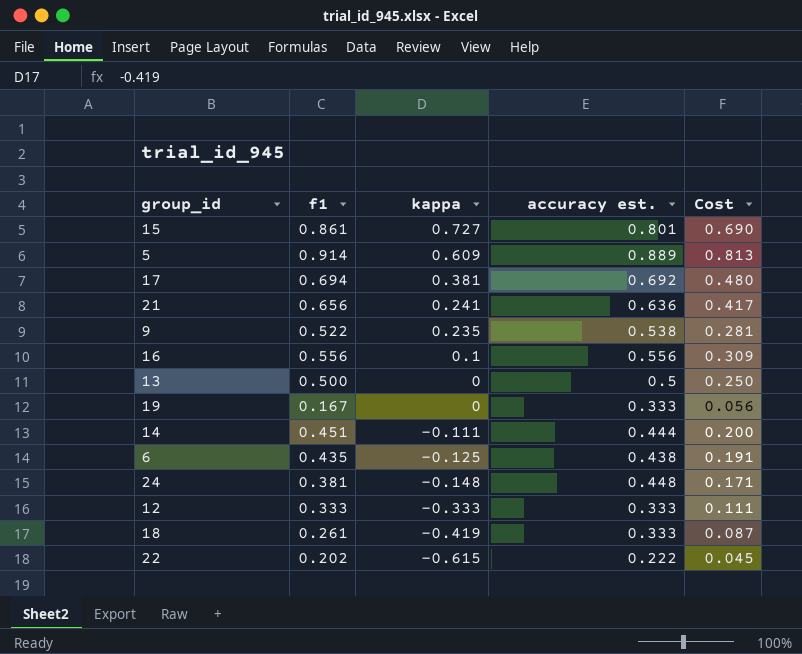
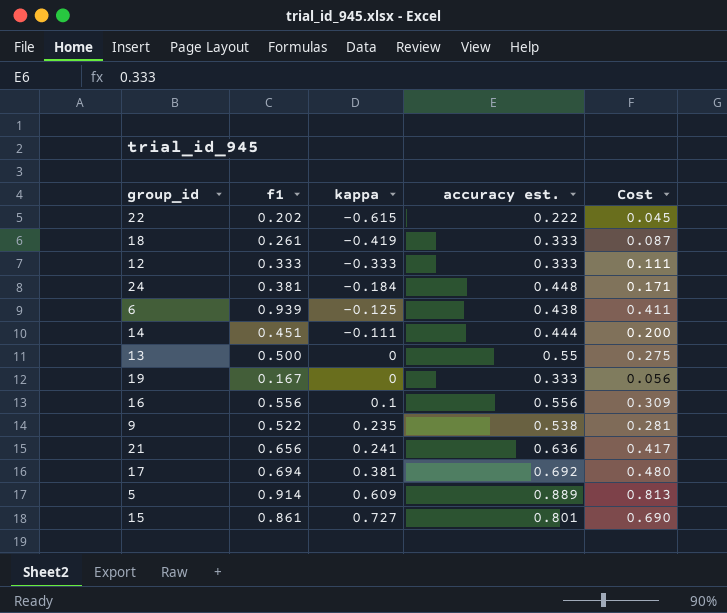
row order: kappa descending -> kappa ascending
24 | kappa: -0.148 -> -0.184
6 | f1: 0.435 -> 0.939
6 | Cost: 0.191 -> 0.411
13 | accuracy est.: 0.5 -> 0.55
13 | Cost: 0.250 -> 0.275

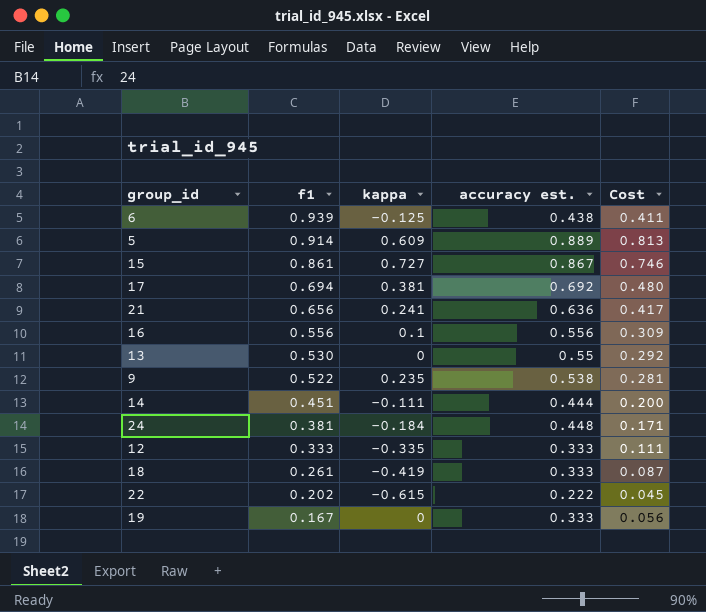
row order: kappa ascending -> f1 descending
15 | accuracy est.: 0.801 -> 0.867
15 | Cost: 0.690 -> 0.746
13 | f1: 0.500 -> 0.530
13 | Cost: 0.275 -> 0.292
12 | kappa: -0.333 -> -0.335

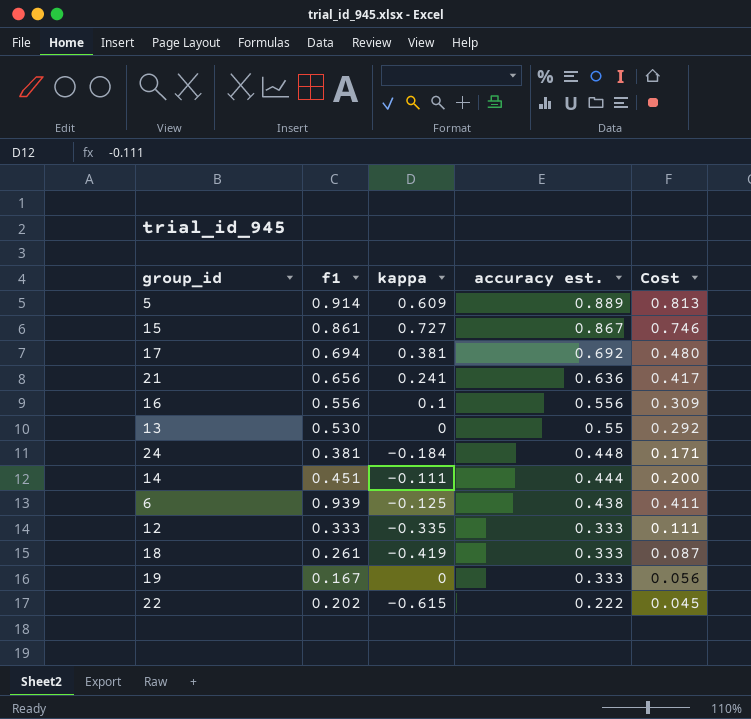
row order: f1 descending -> accuracy est. descending
row 9: 0.522 | 0.235 | 0.538 | 0.281 -> none

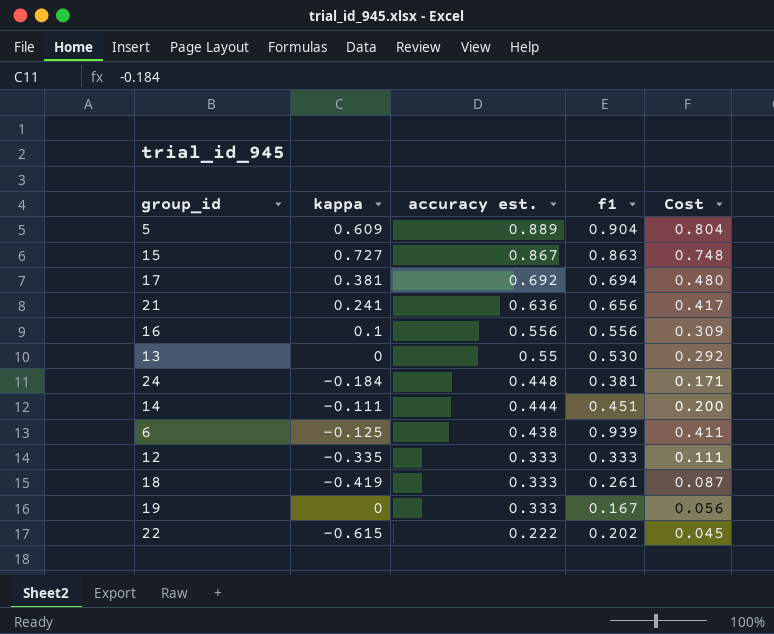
column f1 | position: 2 -> 4
5 | f1: 0.914 -> 0.904
5 | Cost: 0.813 -> 0.804
15 | f1: 0.861 -> 0.863
15 | Cost: 0.746 -> 0.748

